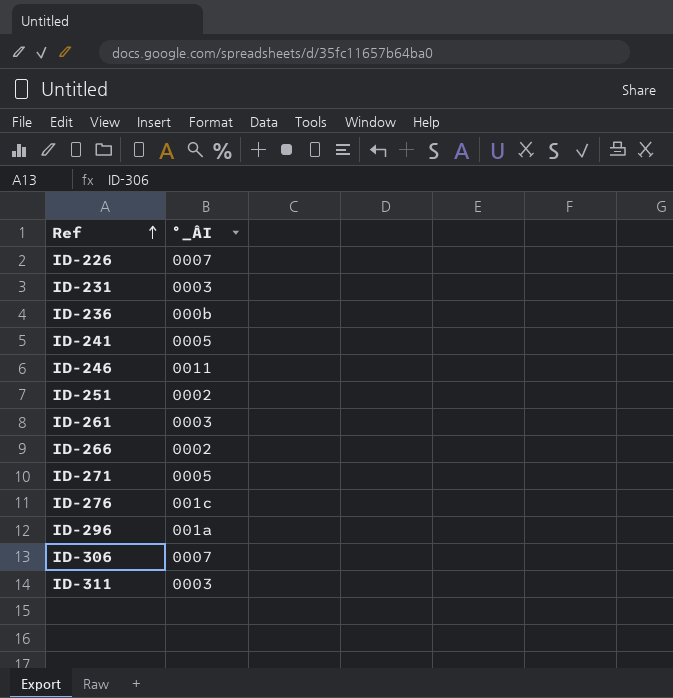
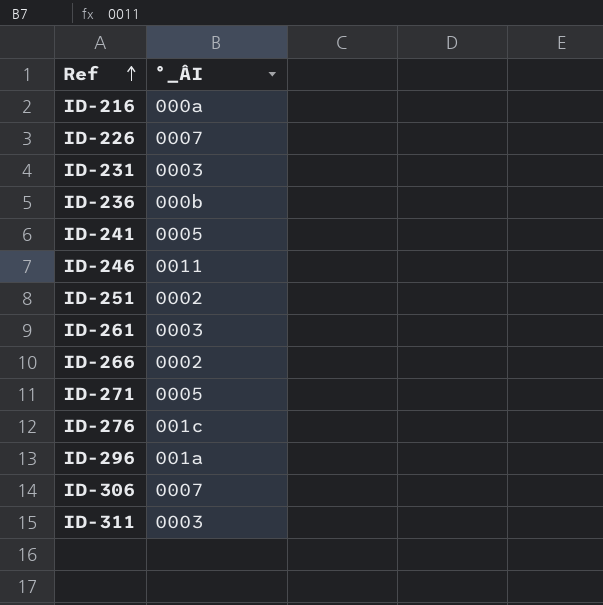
row ID-216: none -> 000a

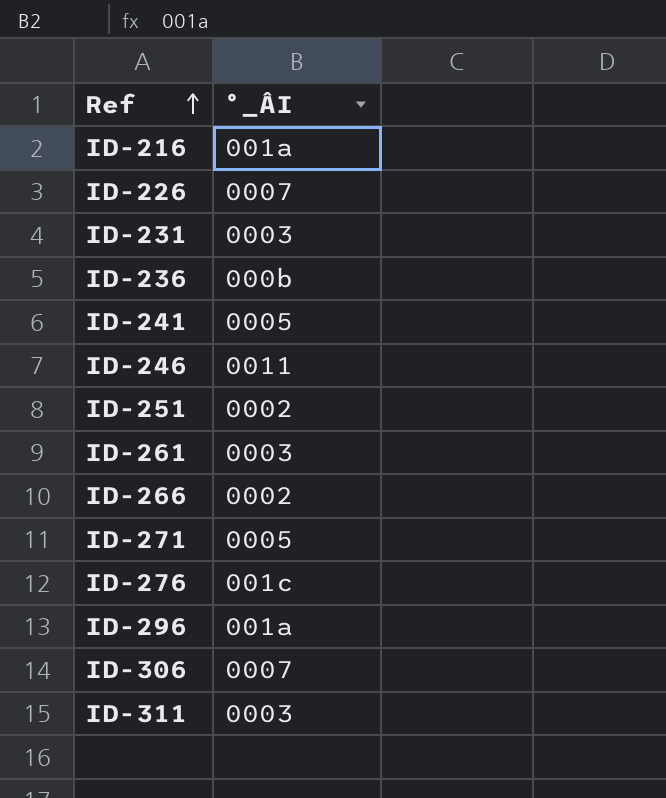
ID-216 | °_ÂI: 000a -> 001a

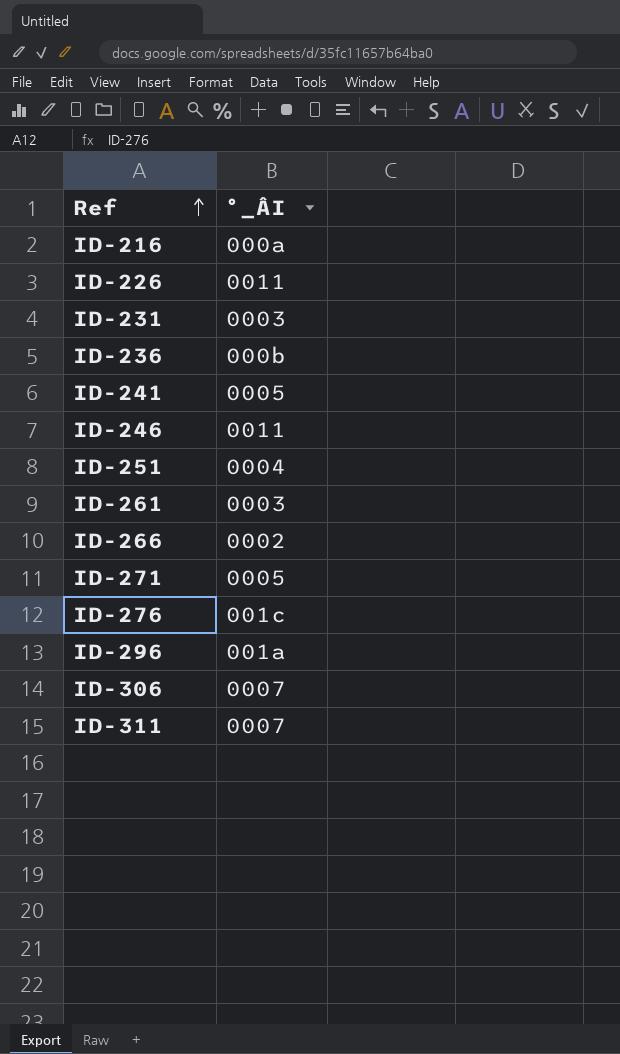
ID-216 | °_ÂI: 001a -> 000a
ID-226 | °_ÂI: 0007 -> 0011
ID-251 | °_ÂI: 0002 -> 0004
ID-311 | °_ÂI: 0003 -> 0007

